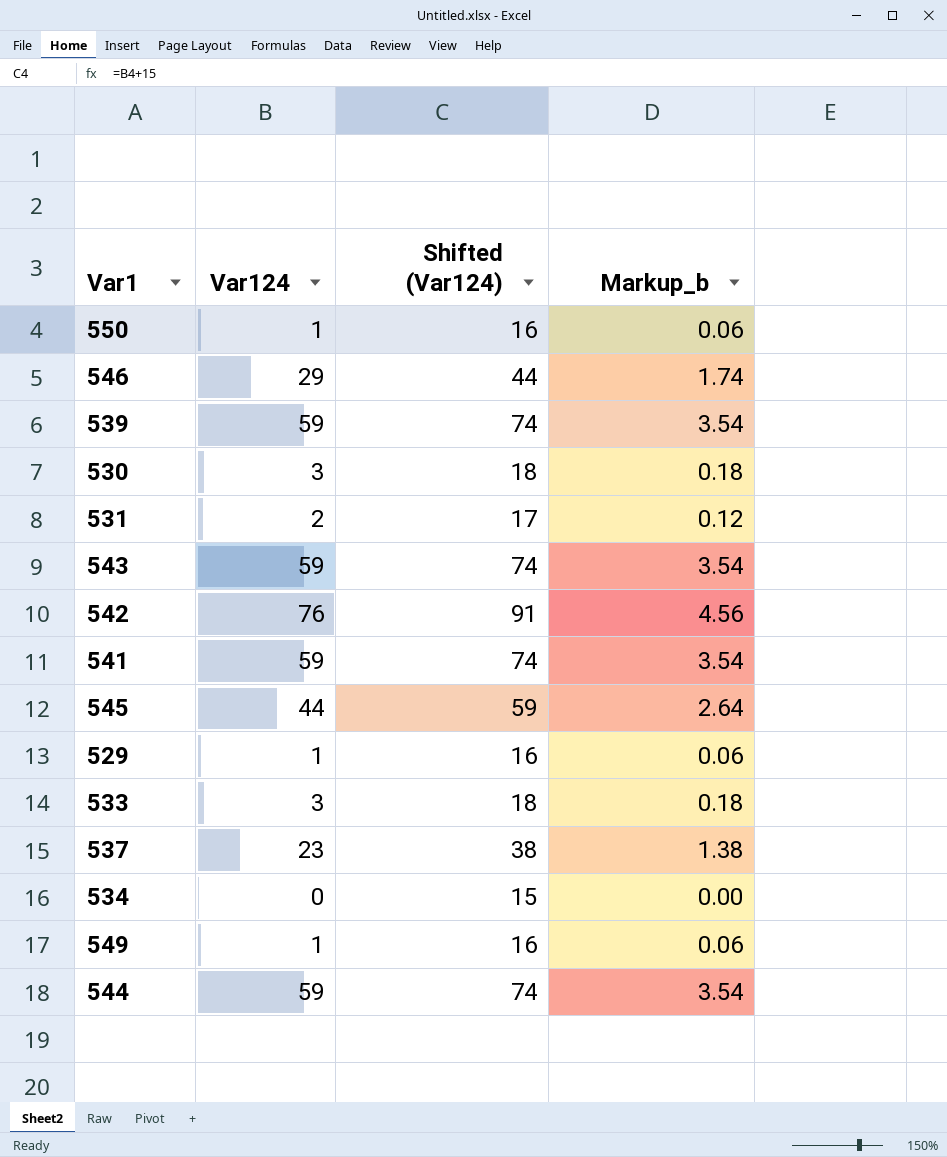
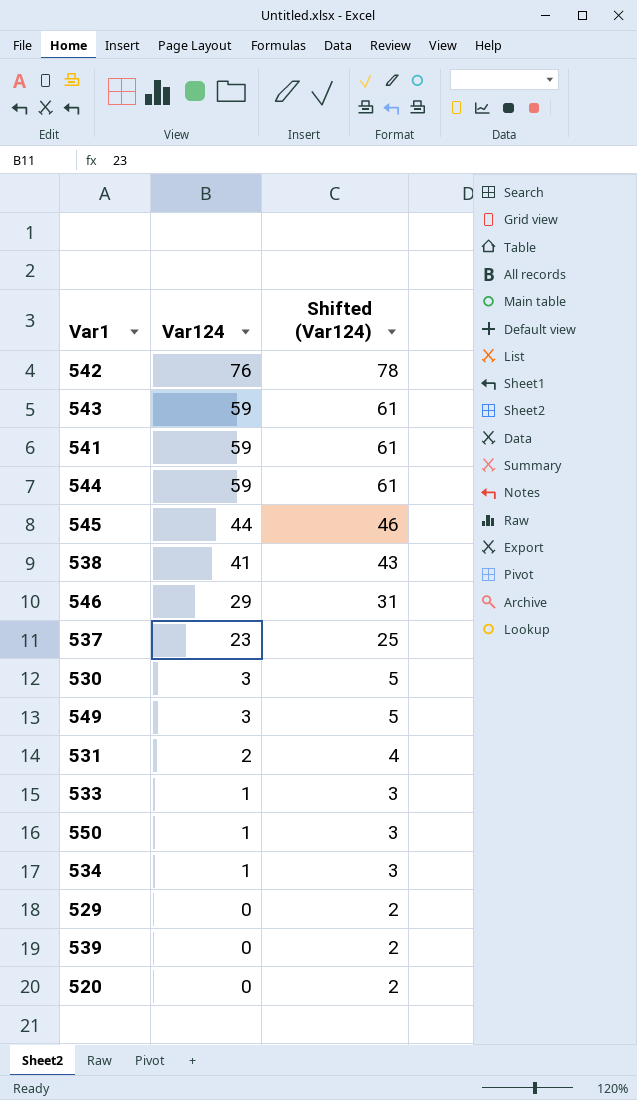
row order: none -> Var124 descending
column Markup_b | formula: [Var124] * 0.06 -> none
column Shifted (Var124) | formula: [Var124] + 15 -> [Var124] + 2
row 538: none -> 41 | 43
549 | Var124: 1 -> 3
533 | Var124: 3 -> 1
534 | Var124: 0 -> 1
529 | Var124: 1 -> 0
539 | Var124: 59 -> 0
row 520: none -> 0 | 2

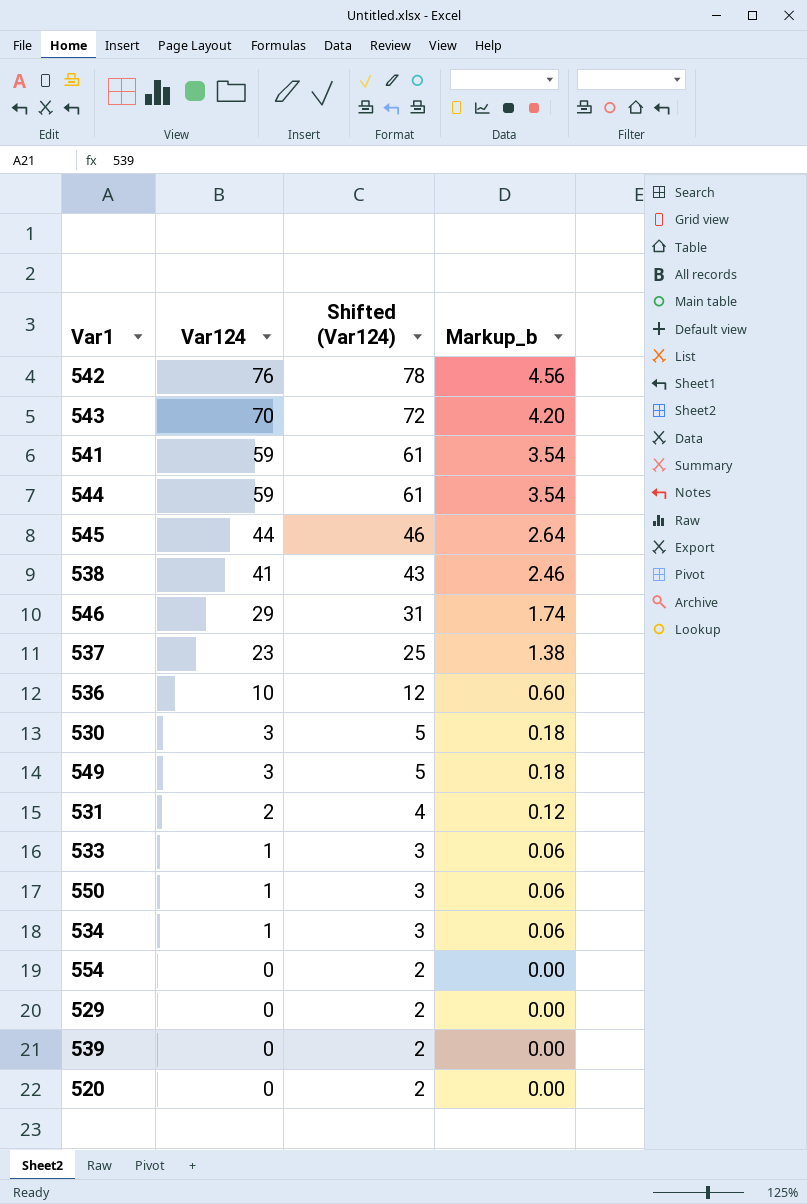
column Markup_b | formula: none -> [Var124] * 0.06
543 | Var124: 59 -> 70
543 | Shifted (Var124): 61 -> 72
row 536: none -> 10 | 12 | 0.60
row 554: none -> 0 | 2 | 0.00

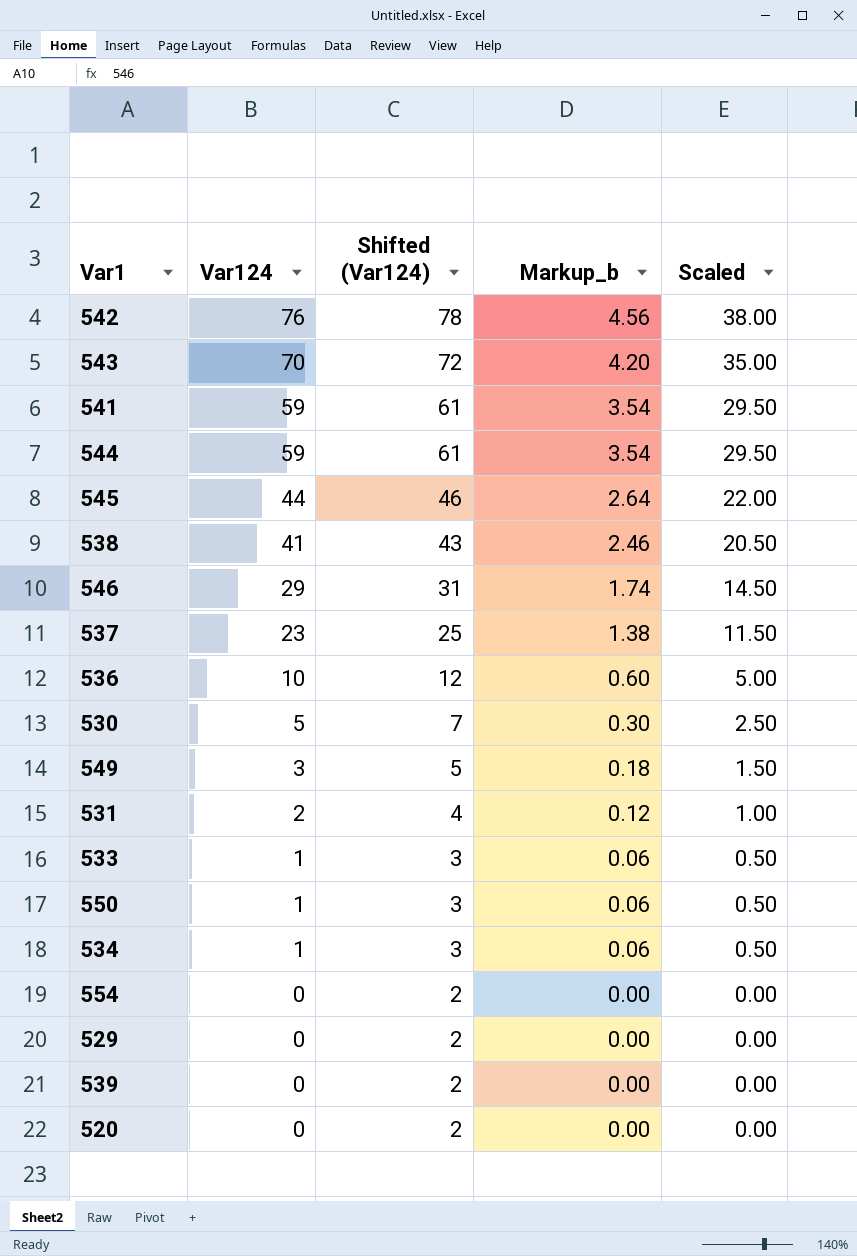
column Scaled | formula: none -> [Var124] * 0.5
530 | Var124: 3 -> 5
530 | Shifted (Var124): 5 -> 7
530 | Markup_b: 0.18 -> 0.30

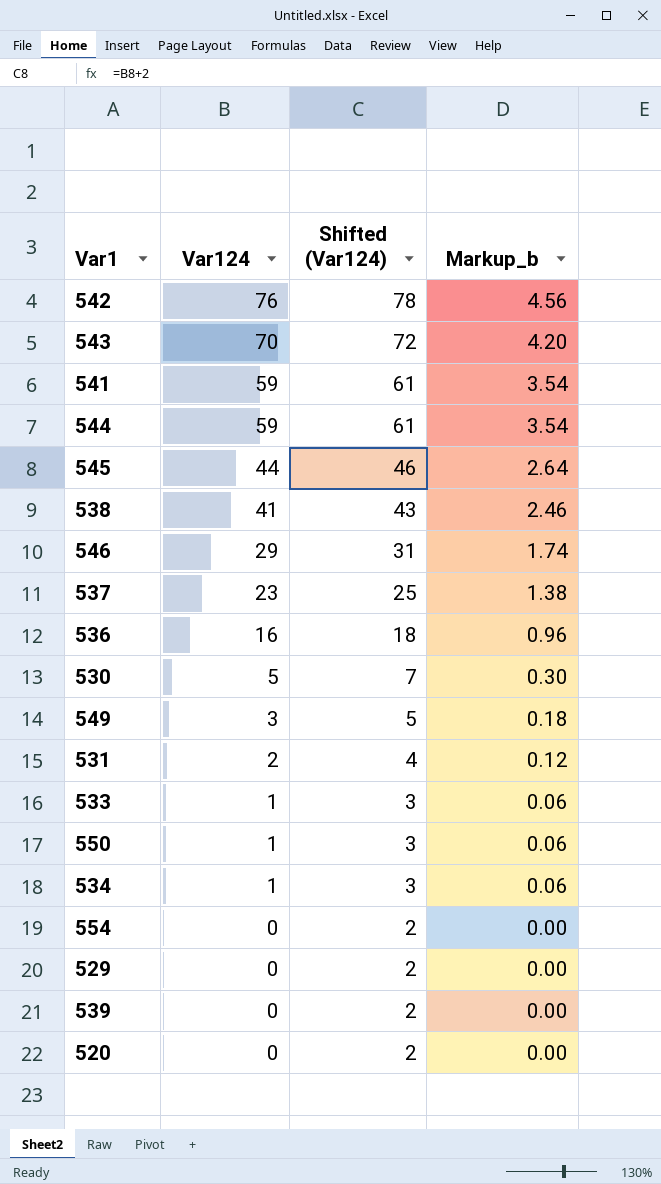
column Scaled | formula: [Var124] * 0.5 -> none
536 | Var124: 10 -> 16
536 | Shifted (Var124): 12 -> 18
536 | Markup_b: 0.60 -> 0.96

